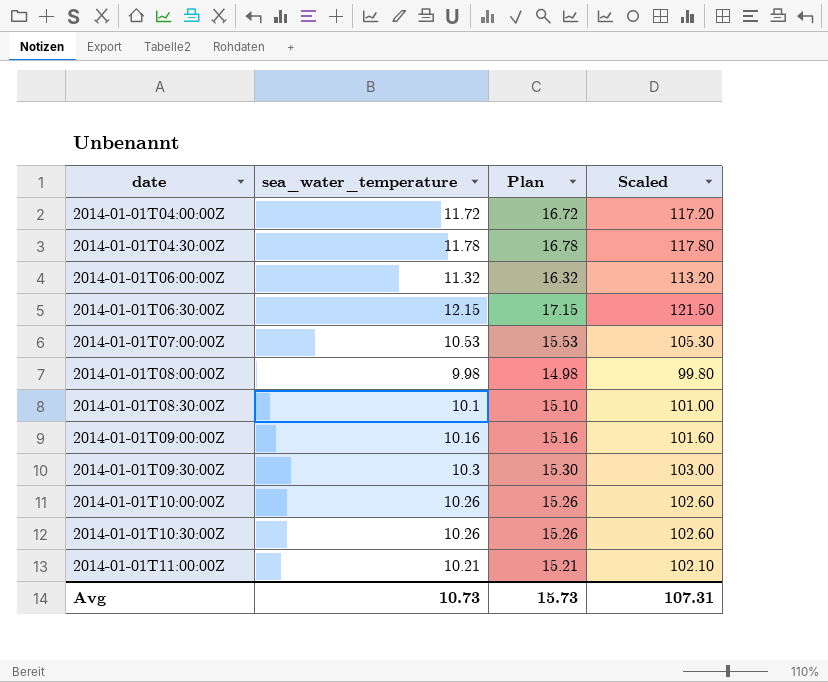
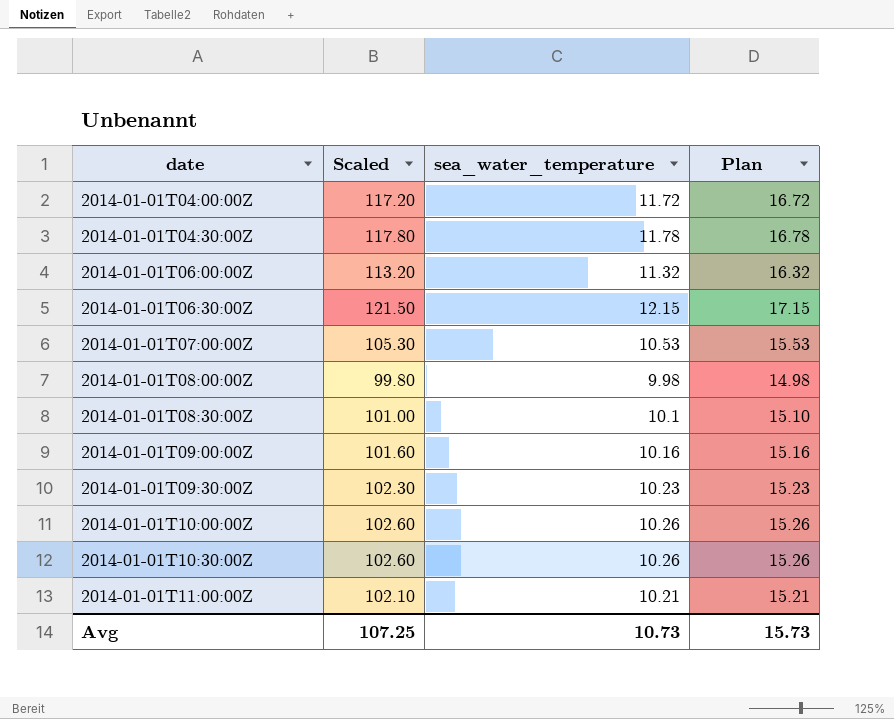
column Scaled | position: 4 -> 2
2014-01-01T09:30:00Z | Scaled: 103.00 -> 102.30
2014-01-01T09:30:00Z | sea_water_temperature: 10.3 -> 10.23
2014-01-01T09:30:00Z | Plan: 15.30 -> 15.23
Avg | Scaled: 107.31 -> 107.25

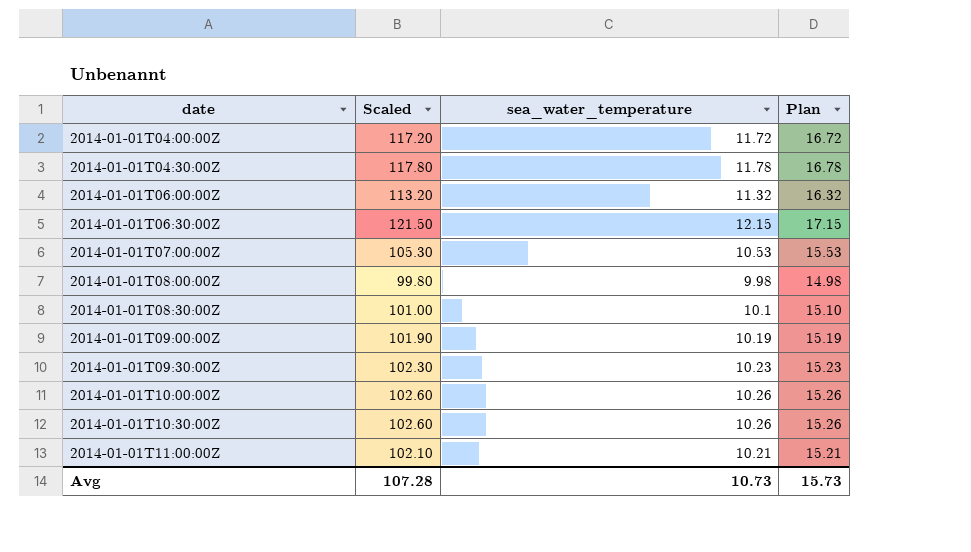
2014-01-01T09:00:00Z | Scaled: 101.60 -> 101.90
2014-01-01T09:00:00Z | sea_water_temperature: 10.16 -> 10.19
2014-01-01T09:00:00Z | Plan: 15.16 -> 15.19
Avg | Scaled: 107.25 -> 107.28

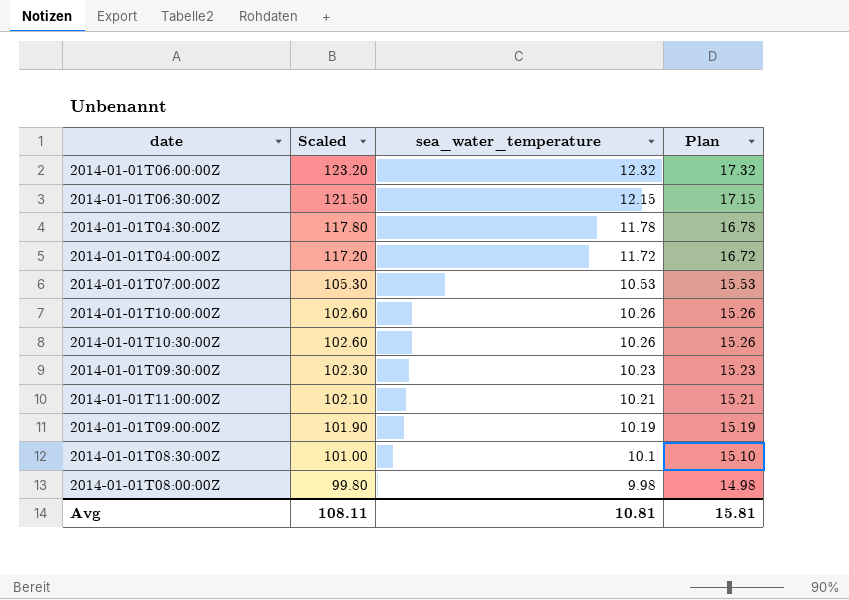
row order: date ascending -> Scaled descending
2014-01-01T06:00:00Z | Scaled: 113.20 -> 123.20
2014-01-01T06:00:00Z | sea_water_temperature: 11.32 -> 12.32
2014-01-01T06:00:00Z | Plan: 16.32 -> 17.32
Avg | Scaled: 107.28 -> 108.11
Avg | sea_water_temperature: 10.73 -> 10.81
Avg | Plan: 15.73 -> 15.81

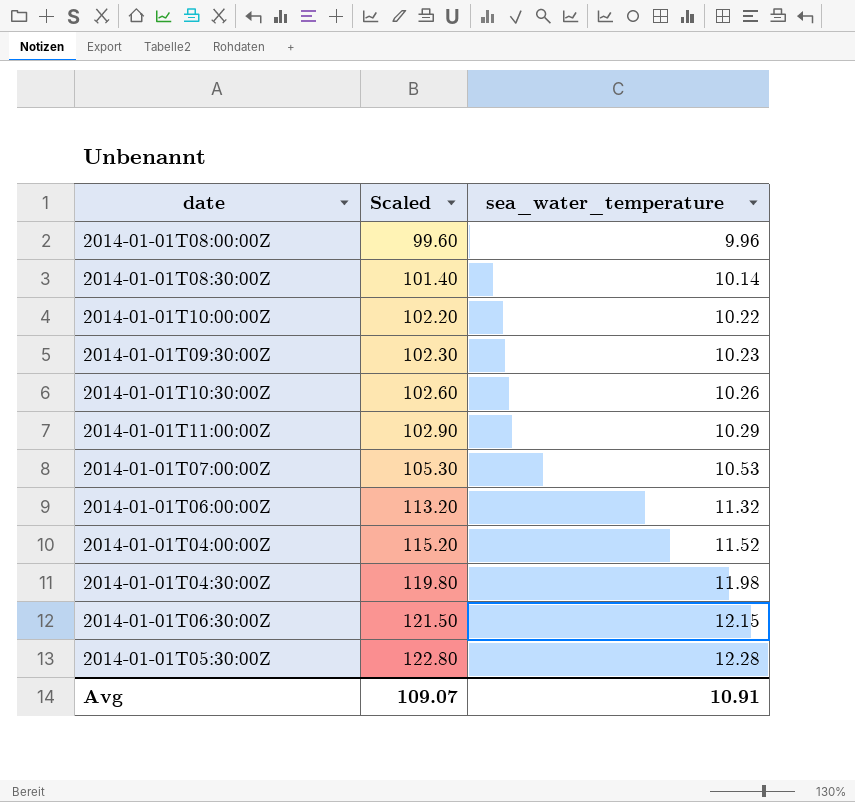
row order: Scaled descending -> Scaled ascending
column Plan | formula: [sea_water_temperature] + 5 -> none
row 2014-01-01T09:00:00Z: 101.90 | 10.19 | 15.19 -> none
2014-01-01T08:00:00Z | Scaled: 99.80 -> 99.60
2014-01-01T08:00:00Z | sea_water_temperature: 9.98 -> 9.96
2014-01-01T08:30:00Z | Scaled: 101.00 -> 101.40
2014-01-01T08:30:00Z | sea_water_temperature: 10.1 -> 10.14
2014-01-01T10:00:00Z | Scaled: 102.60 -> 102.20
2014-01-01T10:00:00Z | sea_water_temperature: 10.26 -> 10.22
2014-01-01T11:00:00Z | Scaled: 102.10 -> 102.90
2014-01-01T11:00:00Z | sea_water_temperature: 10.21 -> 10.29
2014-01-01T06:00:00Z | Scaled: 123.20 -> 113.20
2014-01-01T06:00:00Z | sea_water_temperature: 12.32 -> 11.32
2014-01-01T04:00:00Z | Scaled: 117.20 -> 115.20
2014-01-01T04:00:00Z | sea_water_temperature: 11.72 -> 11.52
2014-01-01T04:30:00Z | Scaled: 117.80 -> 119.80
2014-01-01T04:30:00Z | sea_water_temperature: 11.78 -> 11.98
row 2014-01-01T05:30:00Z: none -> 122.80 | 12.28
Avg | Scaled: 108.11 -> 109.07
Avg | sea_water_temperature: 10.81 -> 10.91

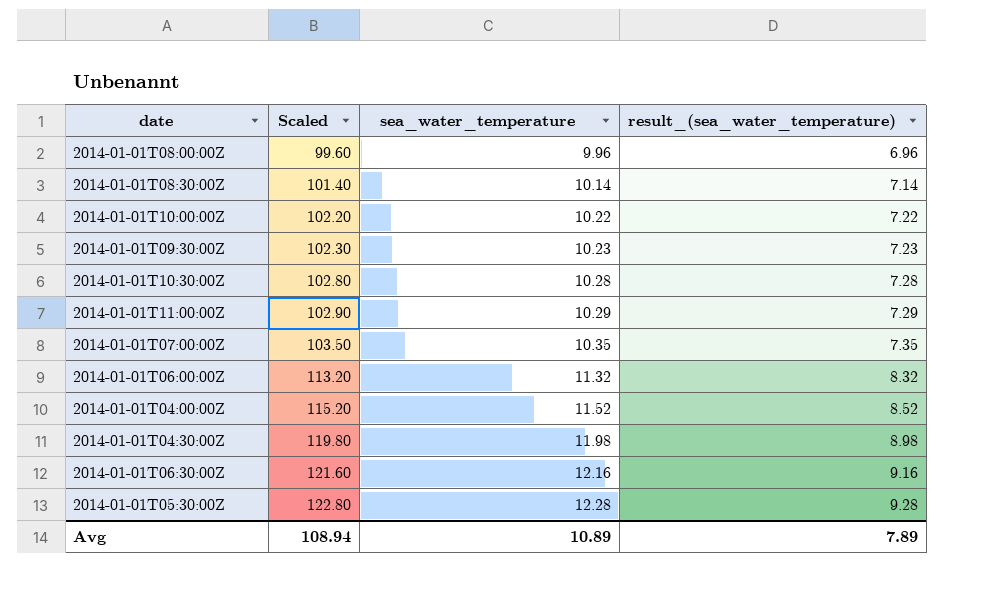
column result_(sea_water_temperature) | formula: none -> [sea_water_temperature] - 3
2014-01-01T10:30:00Z | Scaled: 102.60 -> 102.80
2014-01-01T10:30:00Z | sea_water_temperature: 10.26 -> 10.28
2014-01-01T07:00:00Z | Scaled: 105.30 -> 103.50
2014-01-01T07:00:00Z | sea_water_temperature: 10.53 -> 10.35
2014-01-01T06:30:00Z | Scaled: 121.50 -> 121.60
2014-01-01T06:30:00Z | sea_water_temperature: 12.15 -> 12.16
Avg | Scaled: 109.07 -> 108.94
Avg | sea_water_temperature: 10.91 -> 10.89

